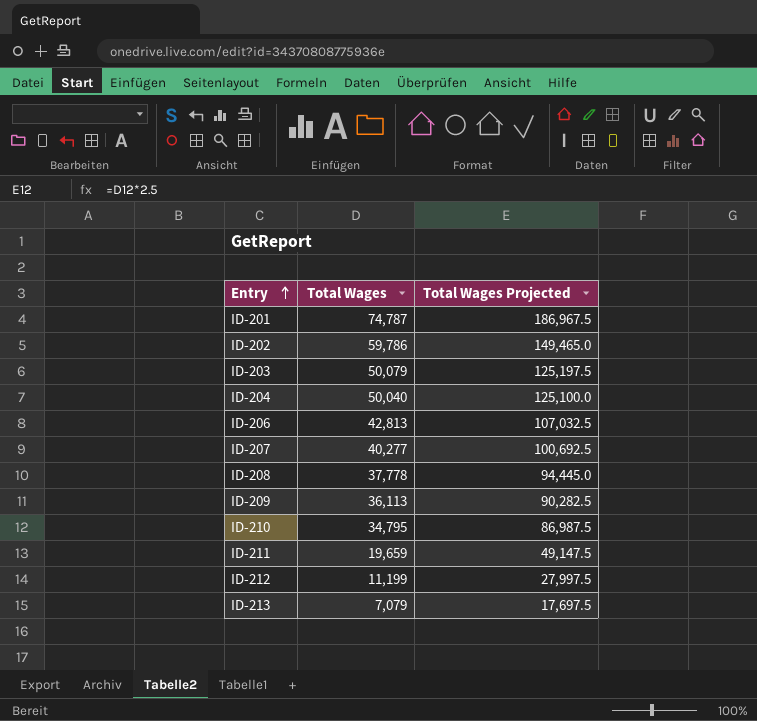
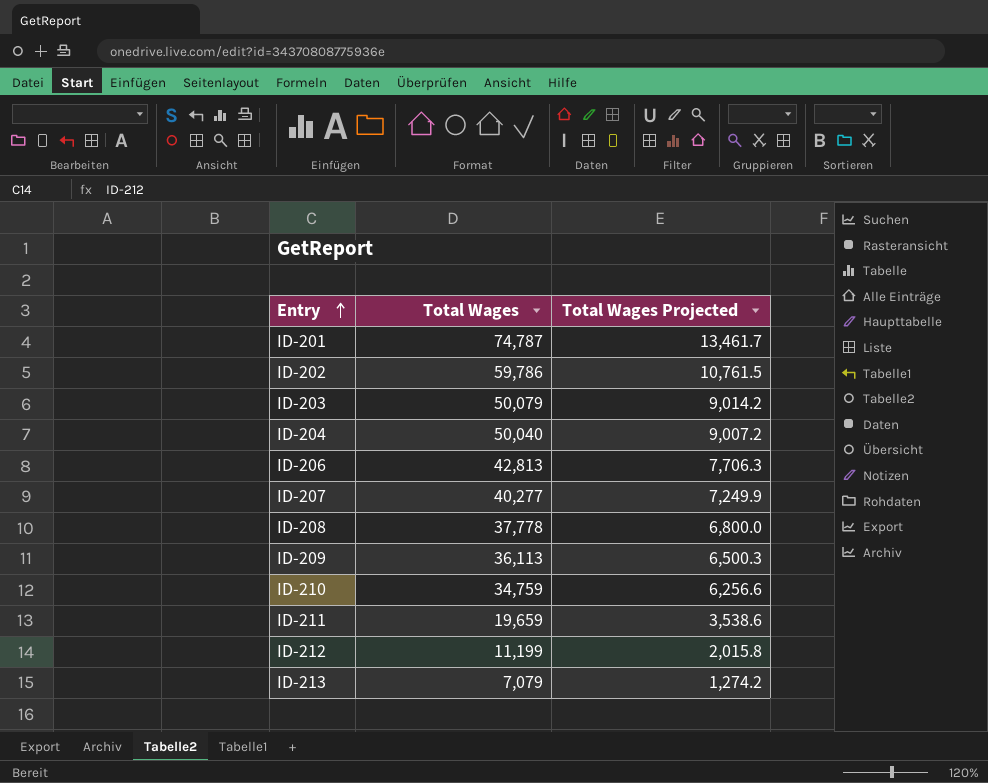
column Total Wages Projected | formula: [Total Wages] * 2.5 -> [Total Wages] * 0.18
ID-210 | Total Wages: 34,795 -> 34,759

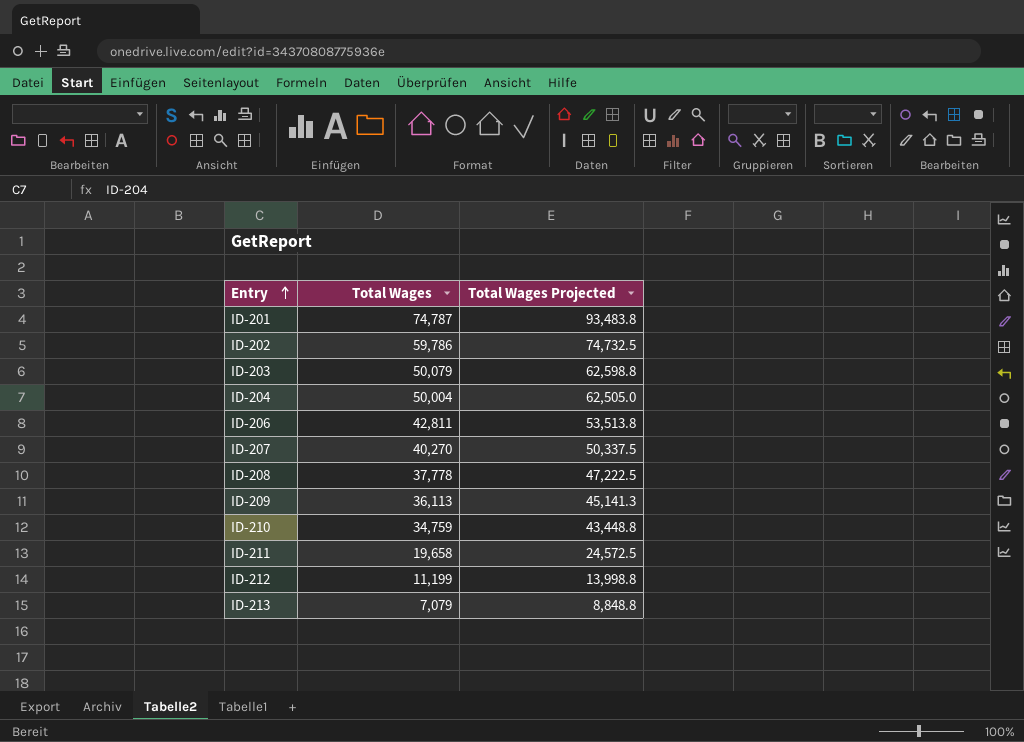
column Total Wages Projected | formula: [Total Wages] * 0.18 -> [Total Wages] * 1.25
ID-204 | Total Wages: 50,040 -> 50,004
ID-206 | Total Wages: 42,813 -> 42,811
ID-207 | Total Wages: 40,277 -> 40,270
ID-211 | Total Wages: 19,659 -> 19,658

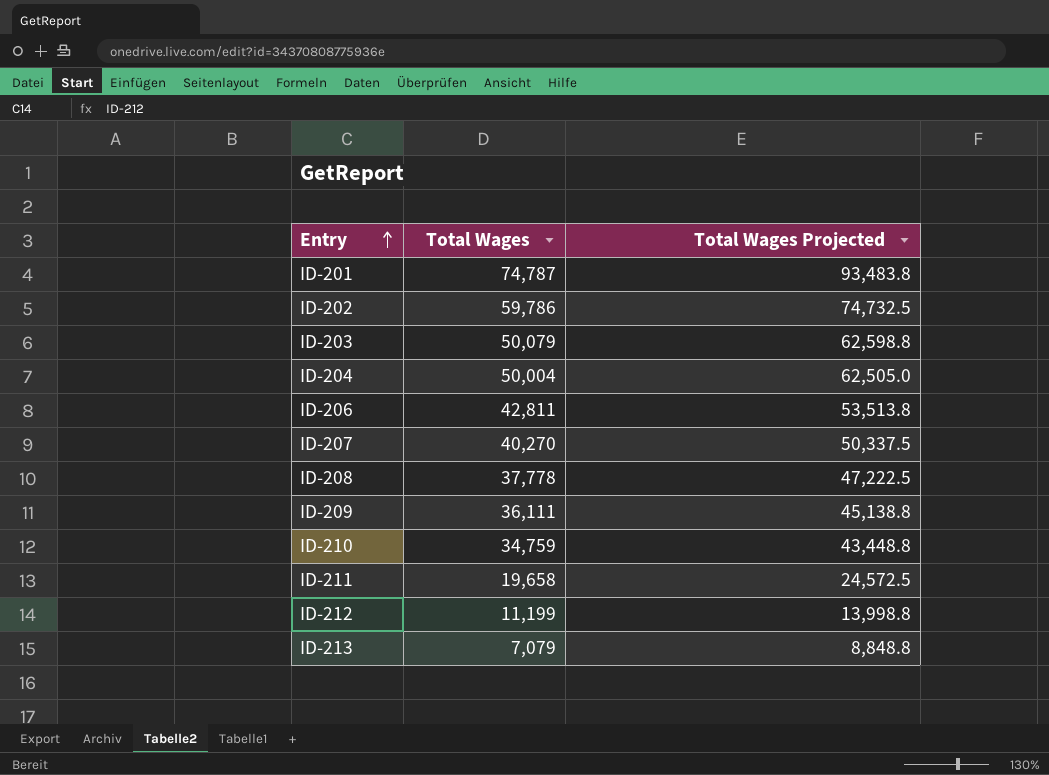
ID-209 | Total Wages: 36,113 -> 36,111
ID-209 | Total Wages Projected: 45,141.3 -> 45,138.8

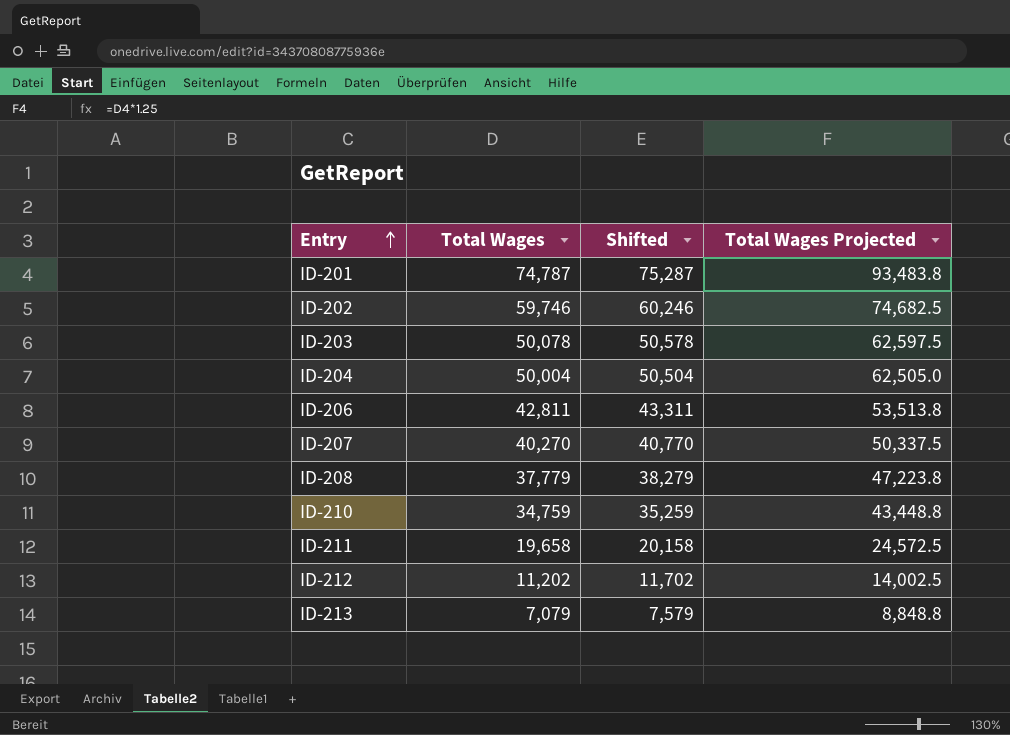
column Shifted | formula: none -> [Total Wages] + 500
row ID-209: 36,111 | 45,138.8 -> none
ID-202 | Total Wages: 59,786 -> 59,746
ID-202 | Total Wages Projected: 74,732.5 -> 74,682.5
ID-203 | Total Wages: 50,079 -> 50,078
ID-203 | Total Wages Projected: 62,598.8 -> 62,597.5
ID-208 | Total Wages: 37,778 -> 37,779
ID-208 | Total Wages Projected: 47,222.5 -> 47,223.8
ID-212 | Total Wages: 11,199 -> 11,202
ID-212 | Total Wages Projected: 13,998.8 -> 14,002.5

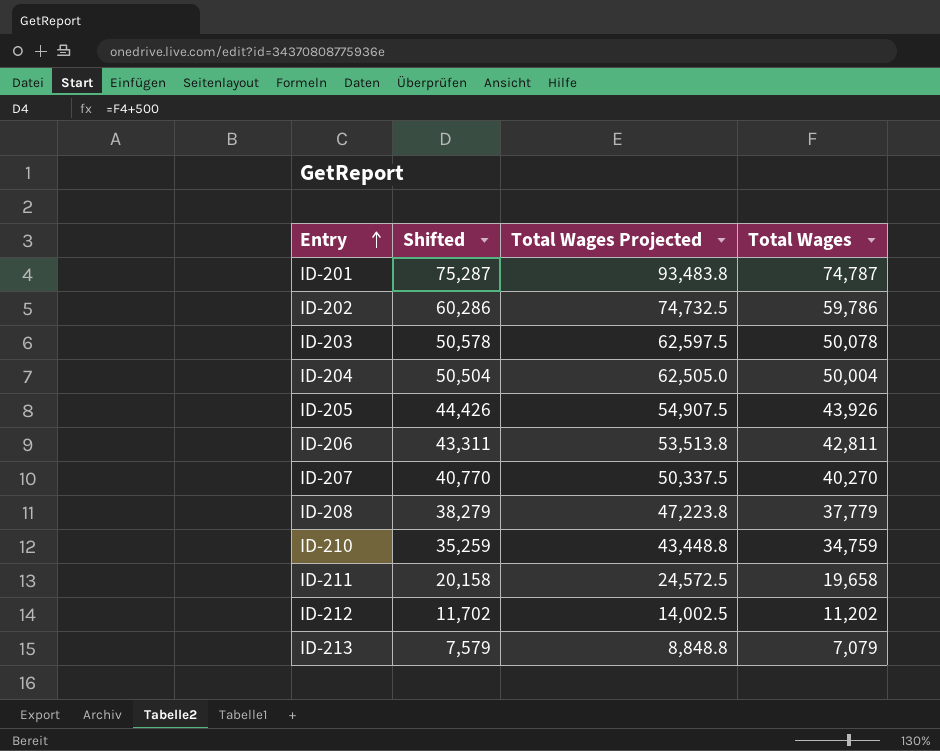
column Total Wages | position: 2 -> 4
ID-202 | Shifted: 60,246 -> 60,286
ID-202 | Total Wages Projected: 74,682.5 -> 74,732.5
ID-202 | Total Wages: 59,746 -> 59,786
row ID-205: none -> 44,426 | 54,907.5 | 43,926

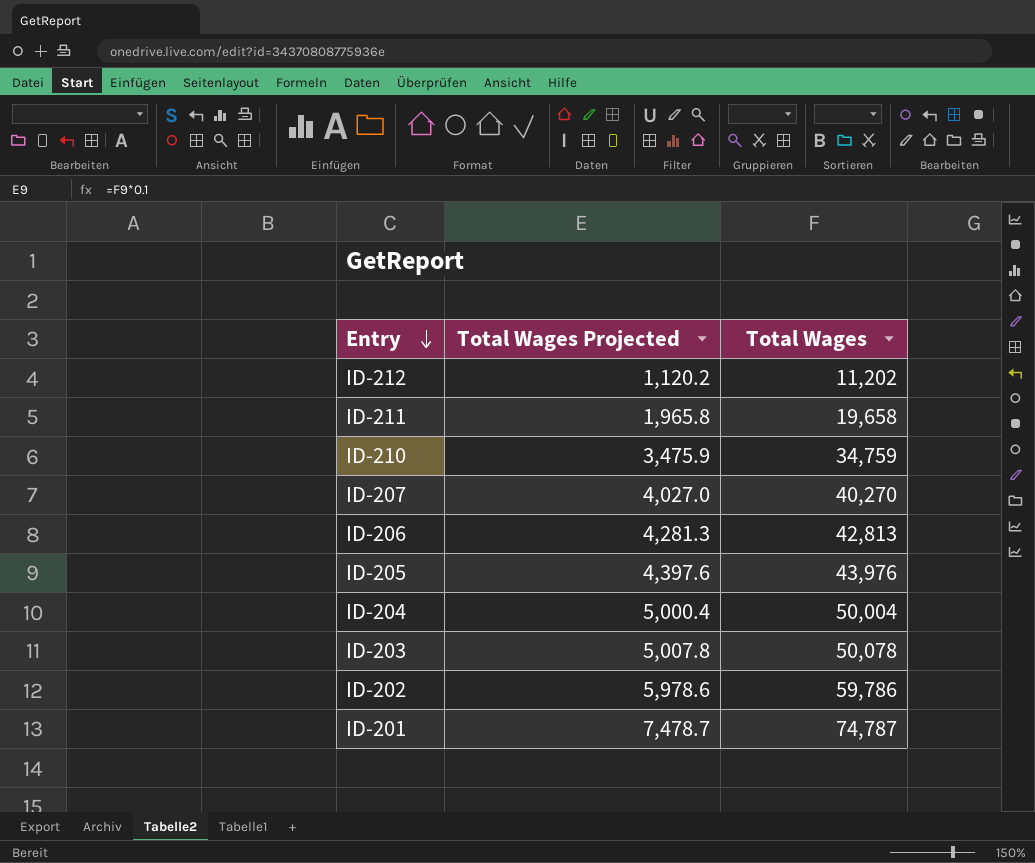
row order: Entry ascending -> Entry descending
column Shifted | formula: [Total Wages] + 500 -> none
column Total Wages Projected | formula: [Total Wages] * 1.25 -> [Total Wages] * 0.1
row ID-208: 38,279 | 47,223.8 | 37,779 -> none
row ID-213: 7,579 | 8,848.8 | 7,079 -> none
ID-206 | Total Wages: 42,811 -> 42,813
ID-205 | Total Wages: 43,926 -> 43,976

